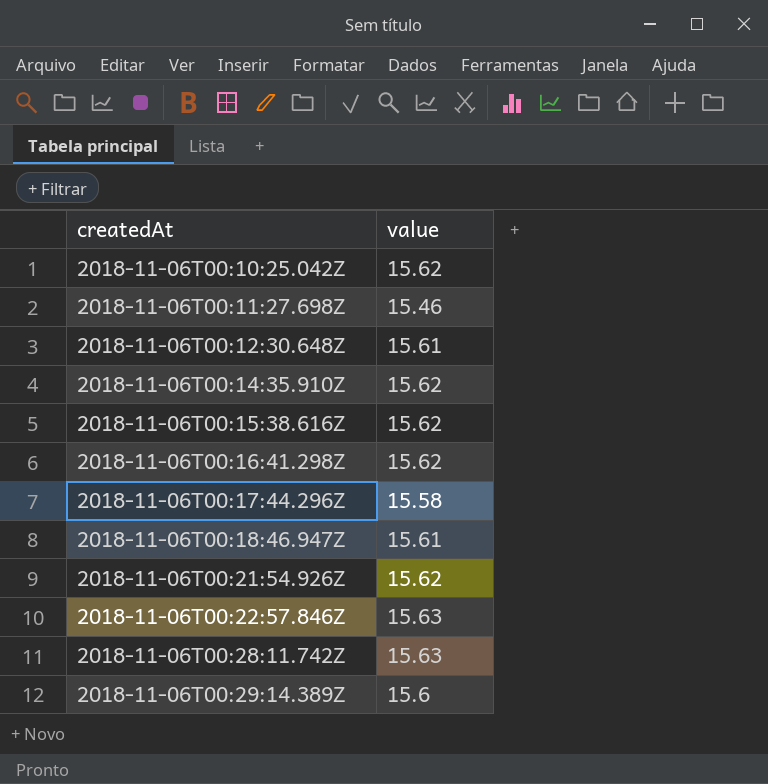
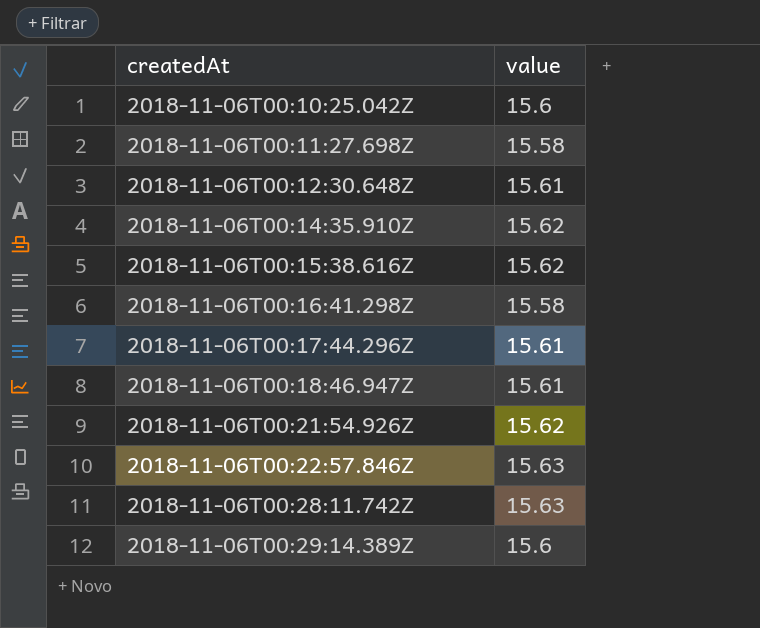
2018-11-06T00:10:25.042Z | value: 15.62 -> 15.6
2018-11-06T00:11:27.698Z | value: 15.46 -> 15.58
2018-11-06T00:16:41.298Z | value: 15.62 -> 15.58
2018-11-06T00:17:44.296Z | value: 15.58 -> 15.61

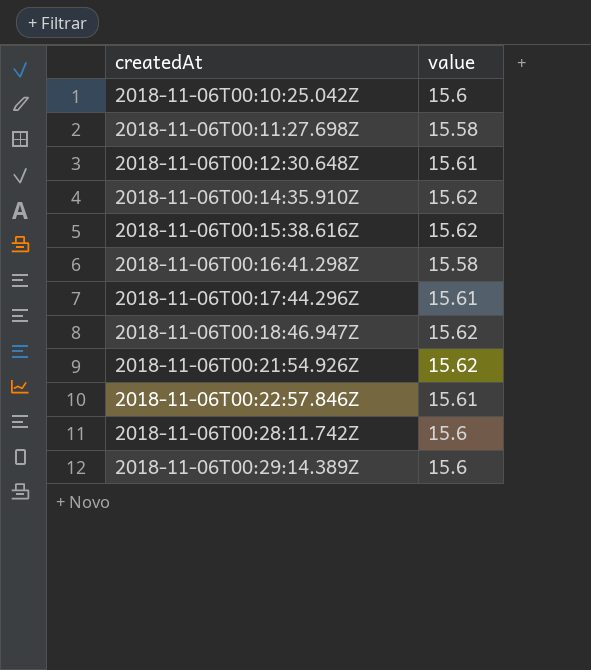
2018-11-06T00:18:46.947Z | value: 15.61 -> 15.62
2018-11-06T00:22:57.846Z | value: 15.63 -> 15.61
2018-11-06T00:28:11.742Z | value: 15.63 -> 15.6

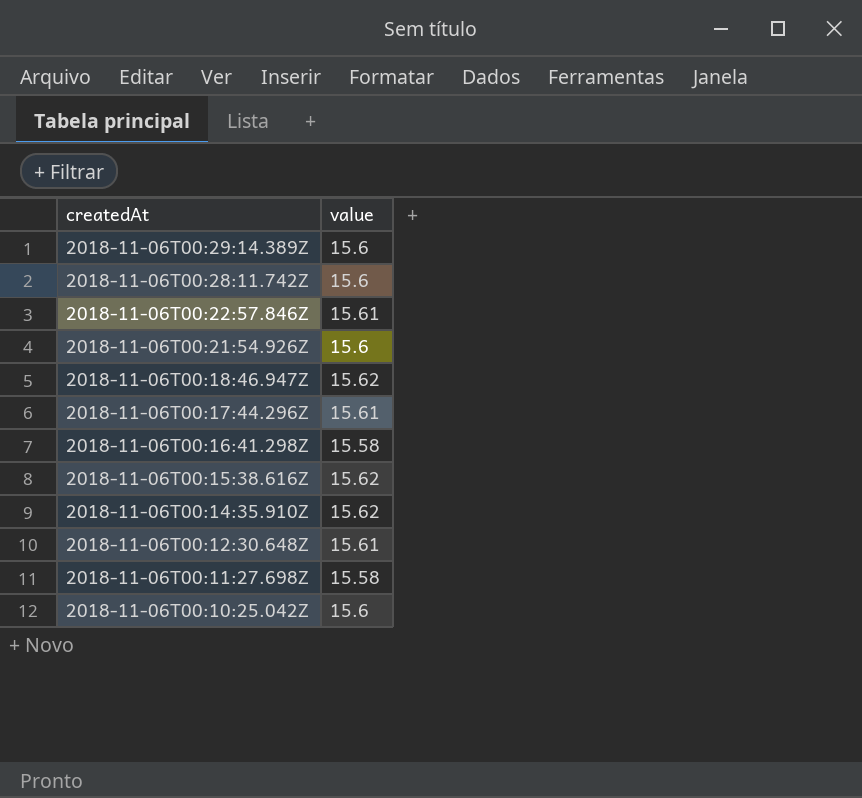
row order: createdAt ascending -> createdAt descending
2018-11-06T00:21:54.926Z | value: 15.62 -> 15.6

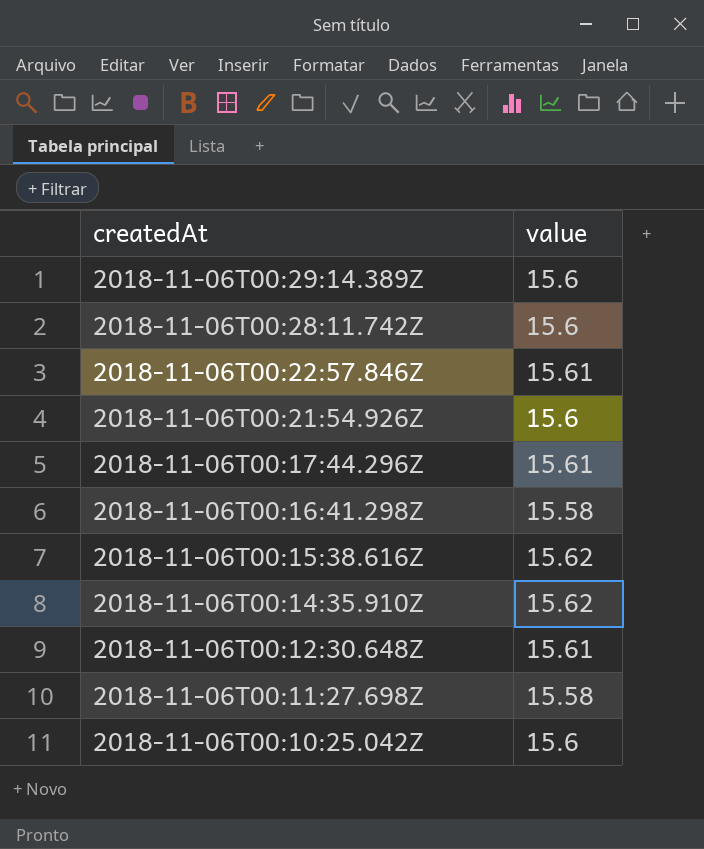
row 2018-11-06T00:18:46.947Z: 15.62 -> none

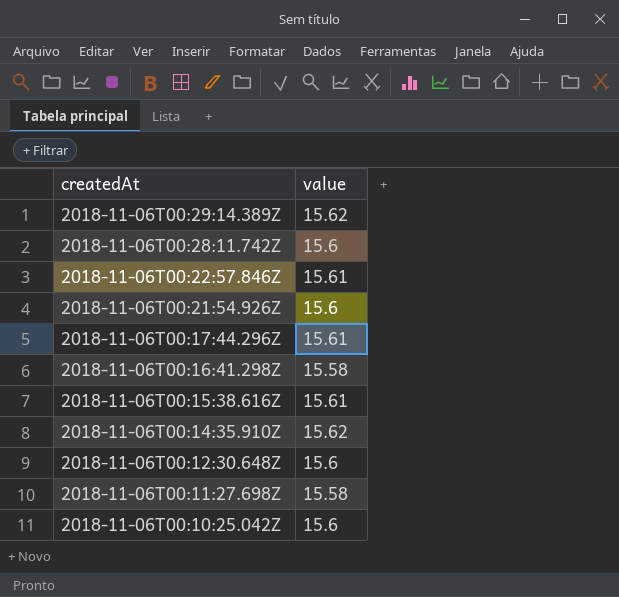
2018-11-06T00:29:14.389Z | value: 15.6 -> 15.62
2018-11-06T00:15:38.616Z | value: 15.62 -> 15.61
2018-11-06T00:12:30.648Z | value: 15.61 -> 15.6

